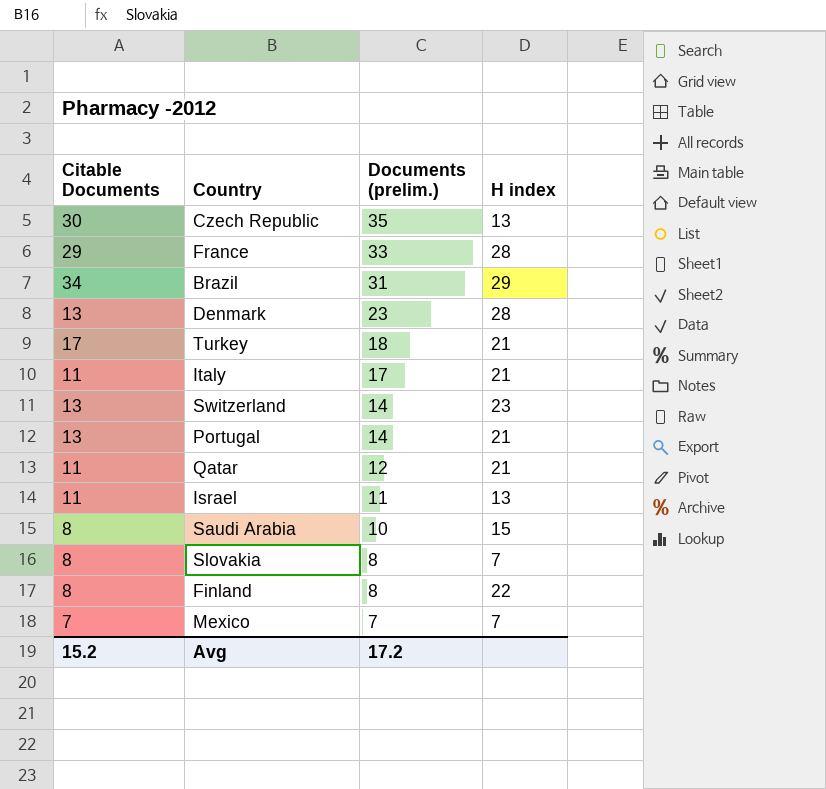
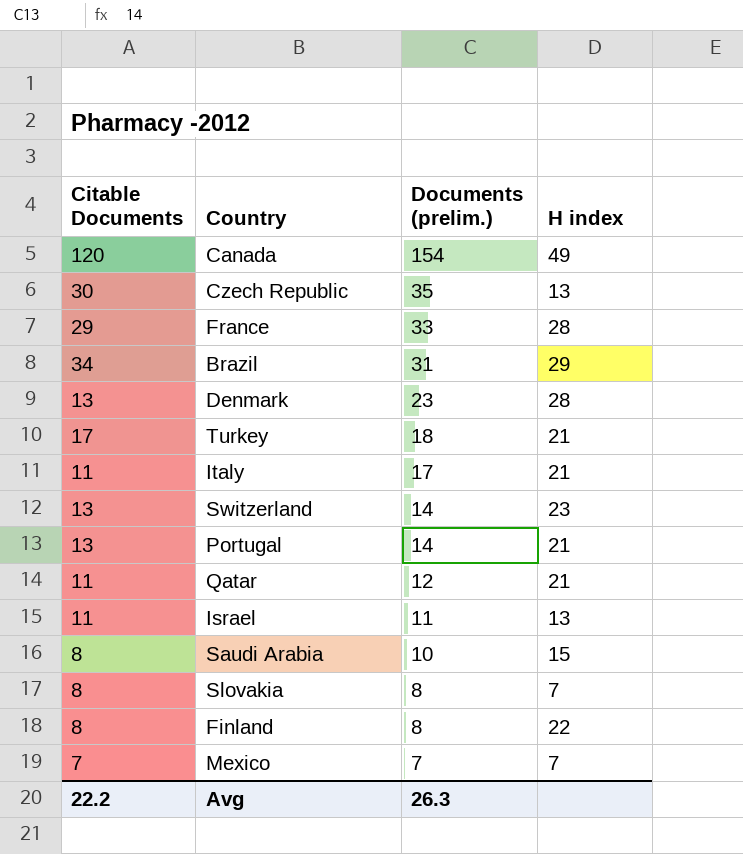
row Canada: none -> 120 | 154 | 49
Avg | Citable Documents: 15.2 -> 22.2
Avg | Documents (prelim.): 17.2 -> 26.3

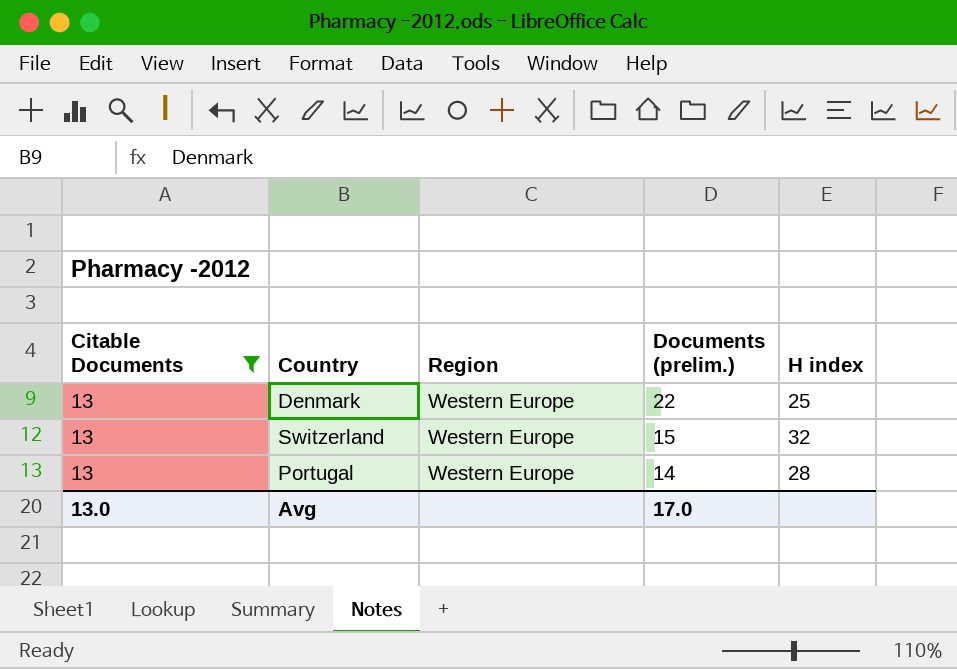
filter: none -> Citable Documents = 13
column Region | position: none -> 3
Denmark | Documents (prelim.): 23 -> 22
Denmark | H index: 28 -> 25
Switzerland | Documents (prelim.): 14 -> 15
Switzerland | H index: 23 -> 32
Portugal | H index: 21 -> 28
Avg | Citable Documents: 22.2 -> 13.0
Avg | Documents (prelim.): 26.3 -> 17.0

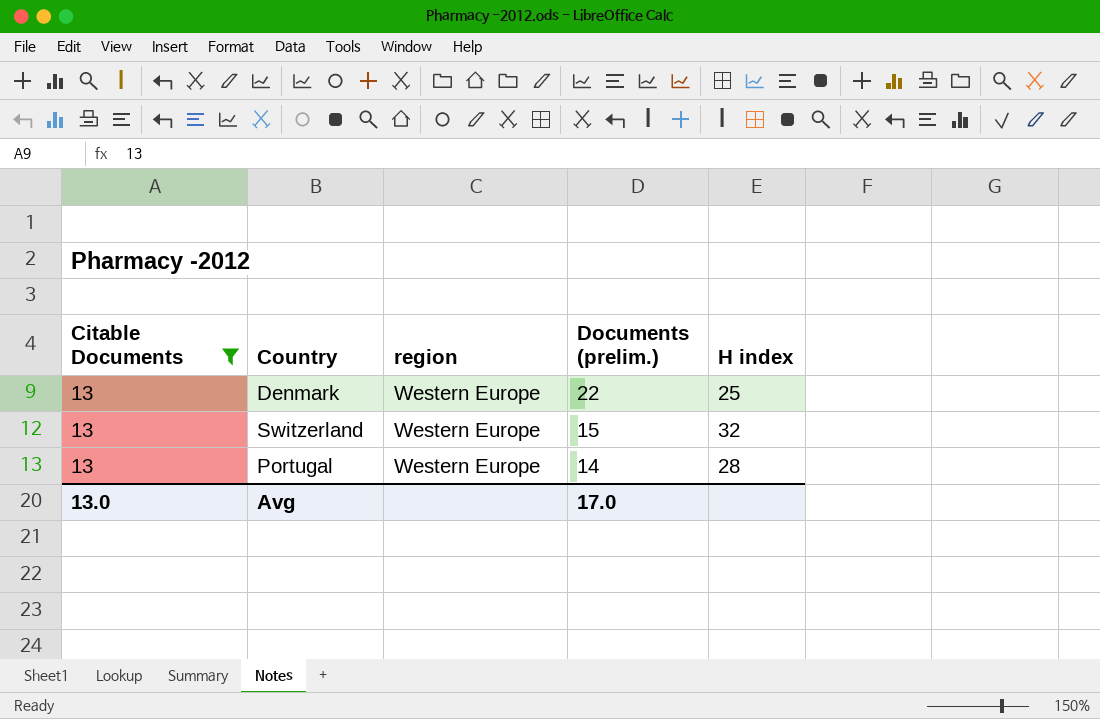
column name: Region -> region

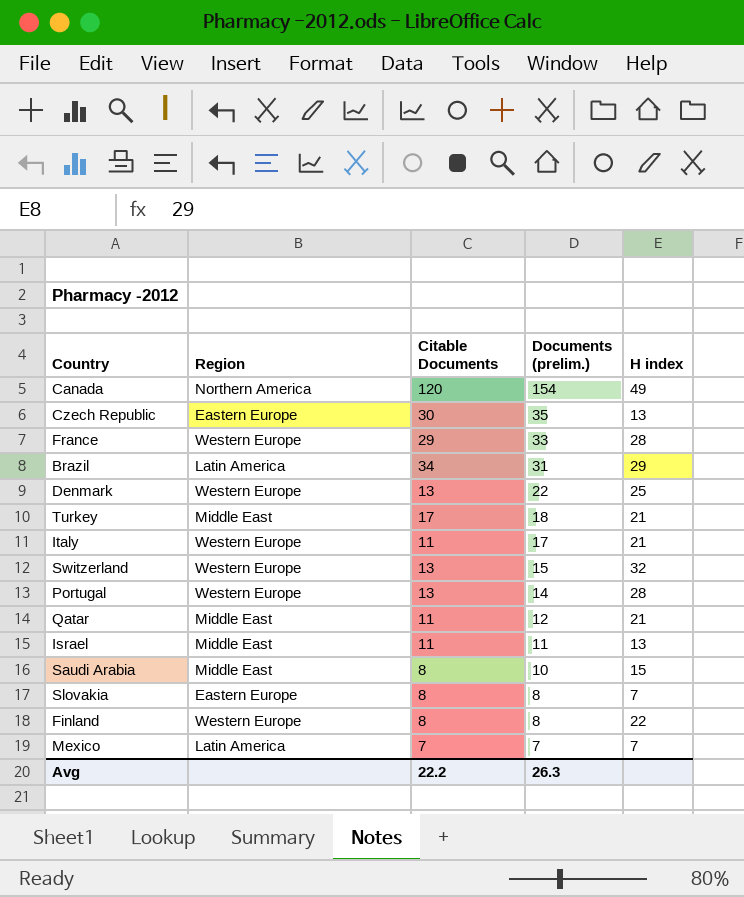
filter: Citable Documents = 13 -> none
column name: region -> Region
column Citable Documents | position: 1 -> 3
Avg | Citable Documents: 13.0 -> 22.2
Avg | Documents (prelim.): 17.0 -> 26.3

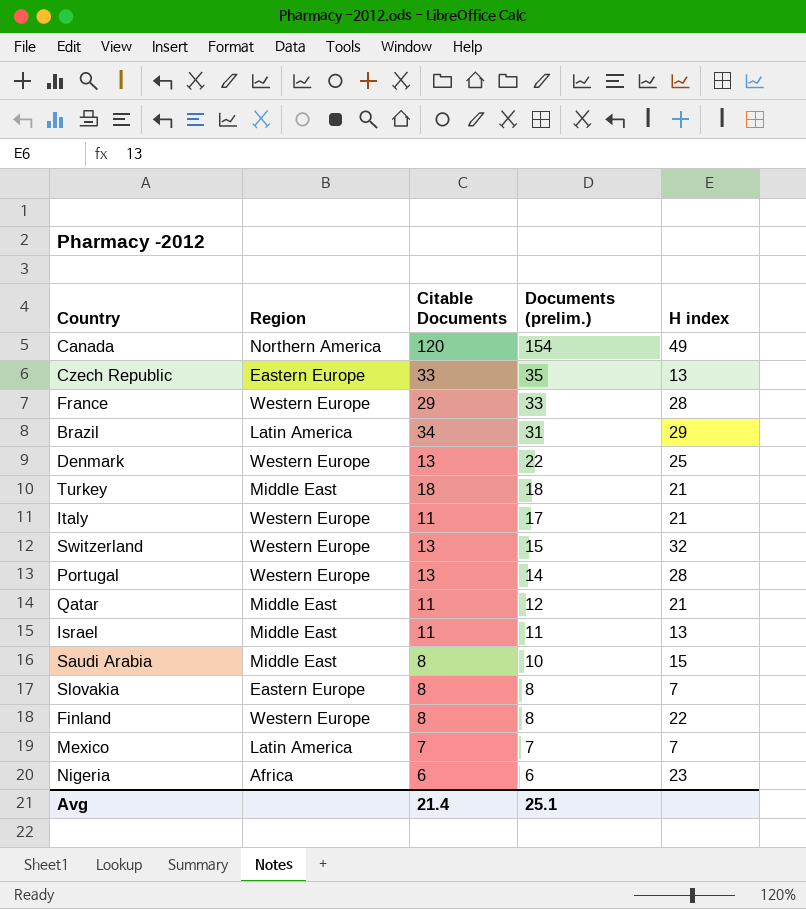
Czech Republic | Citable Documents: 30 -> 33
Turkey | Citable Documents: 17 -> 18
row Nigeria: none -> Africa | 6 | 6 | 23
Avg | Citable Documents: 22.2 -> 21.4
Avg | Documents (prelim.): 26.3 -> 25.1

